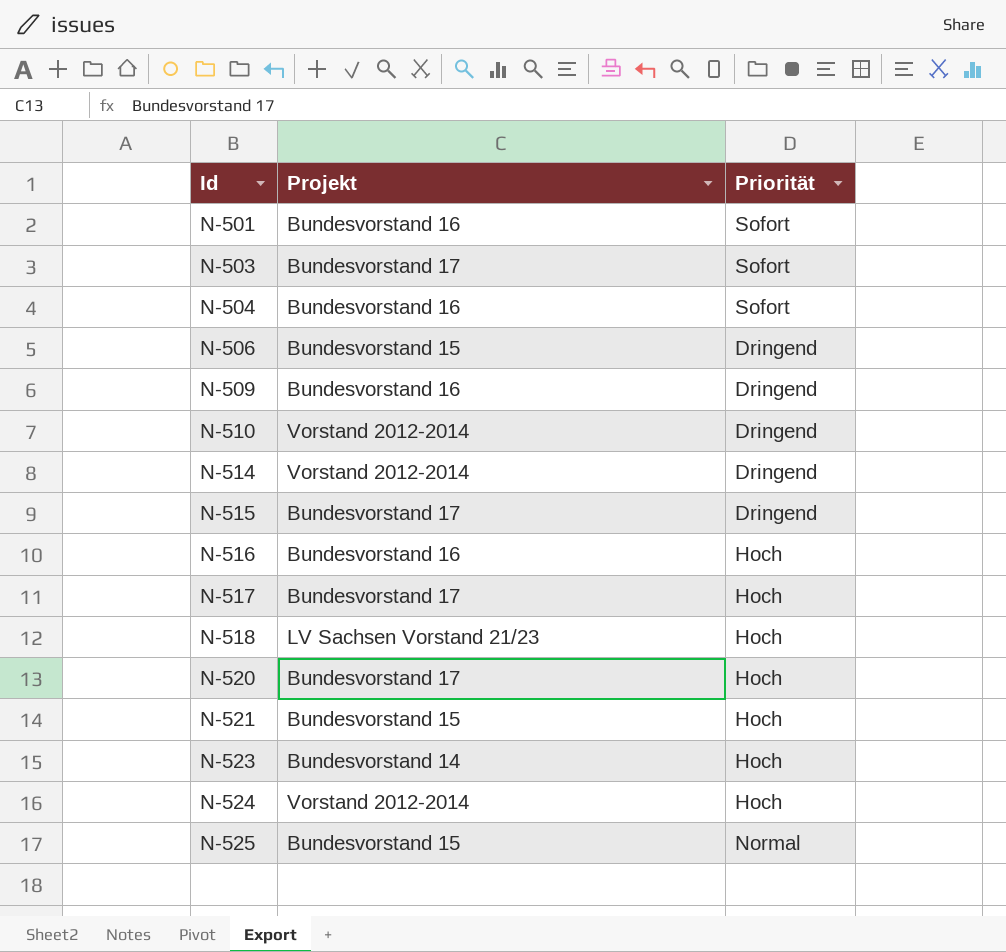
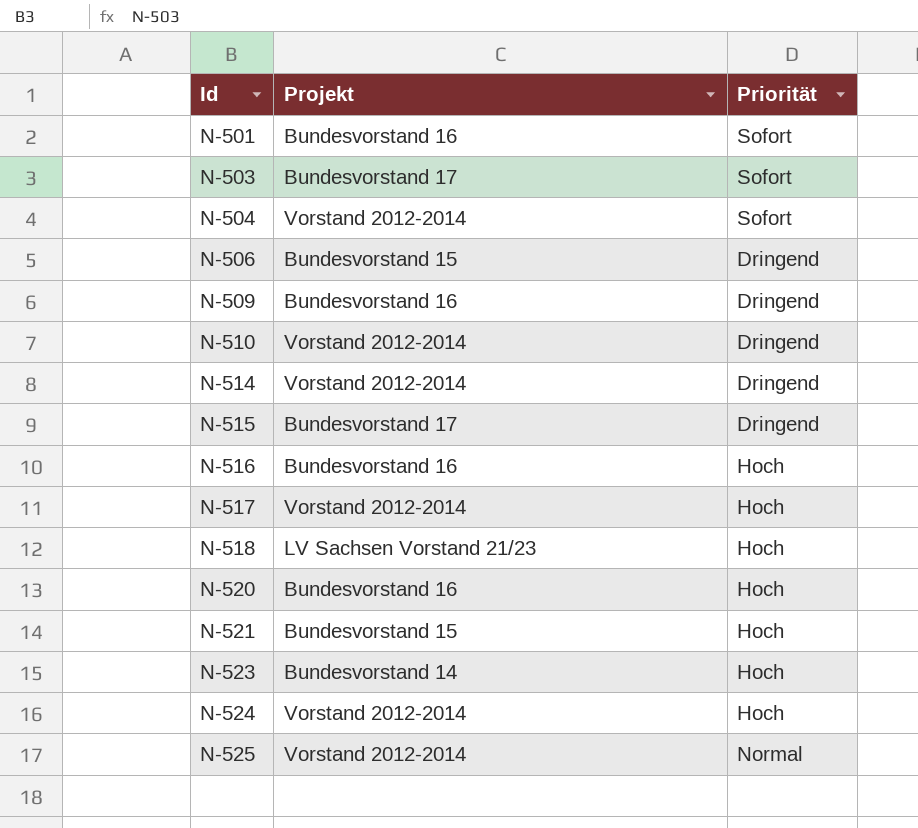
N-504 | Projekt: Bundesvorstand 16 -> Vorstand 2012-2014
N-517 | Projekt: Bundesvorstand 17 -> Vorstand 2012-2014
N-520 | Projekt: Bundesvorstand 17 -> Bundesvorstand 16
N-525 | Projekt: Bundesvorstand 15 -> Vorstand 2012-2014

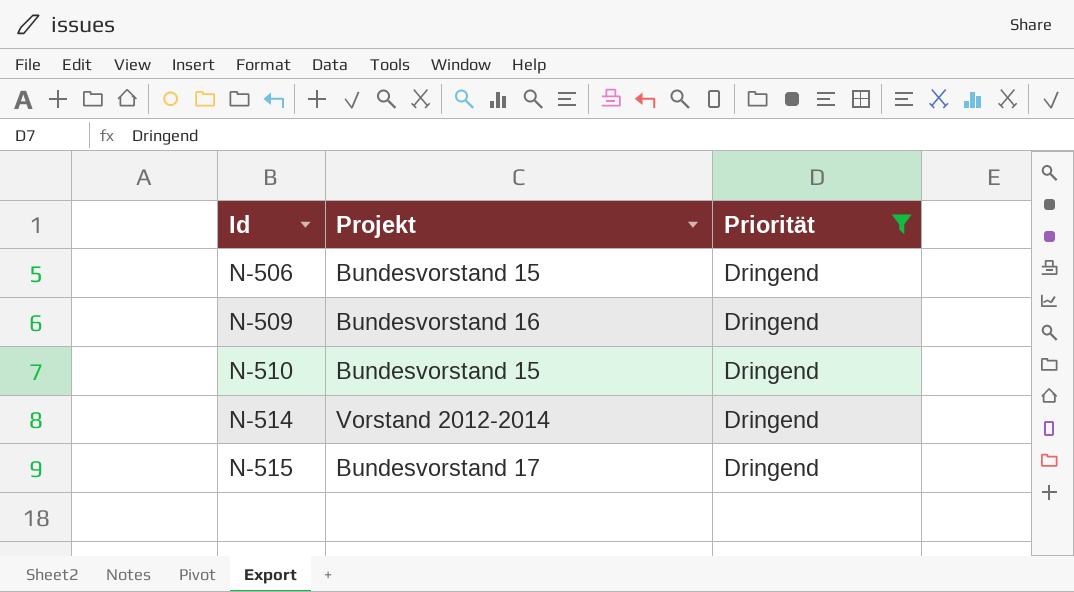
filter: none -> Priorität = Dringend
N-510 | Projekt: Vorstand 2012-2014 -> Bundesvorstand 15

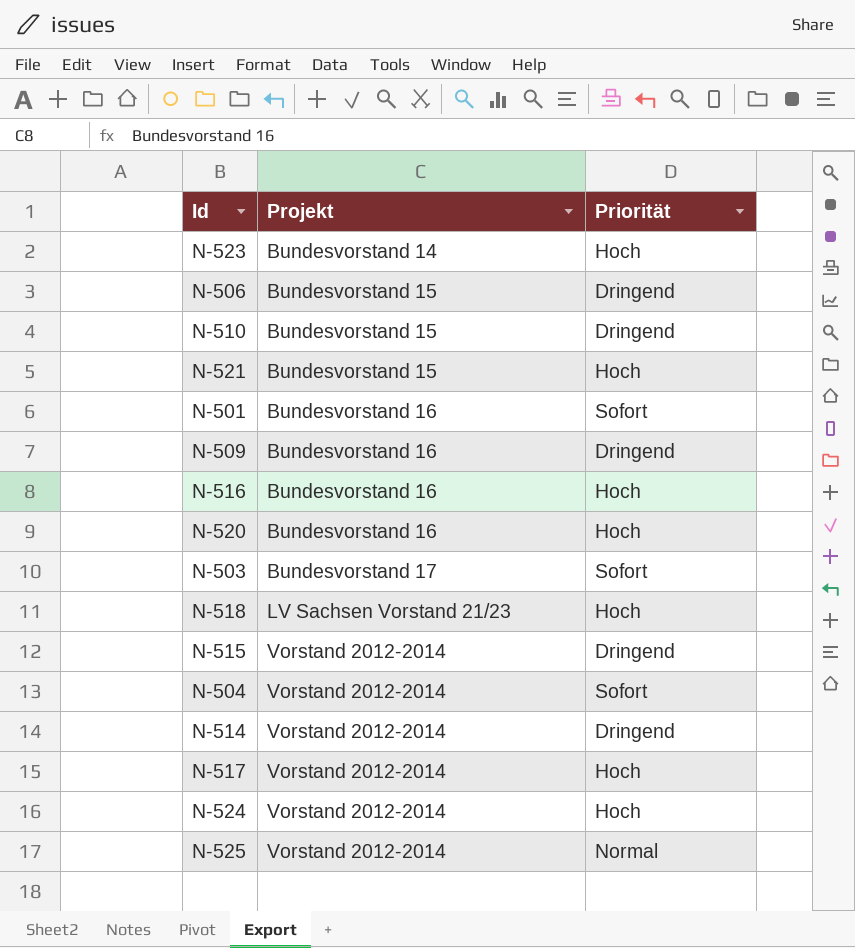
filter: Priorität = Dringend -> none
row order: Id ascending -> Projekt ascending
N-515 | Projekt: Bundesvorstand 17 -> Vorstand 2012-2014

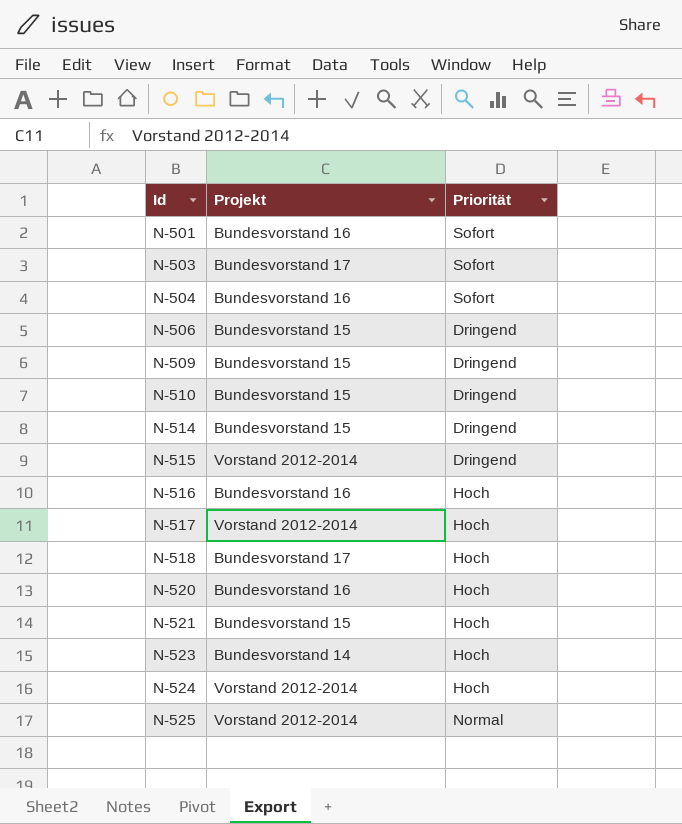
row order: Projekt ascending -> Id ascending
N-504 | Projekt: Vorstand 2012-2014 -> Bundesvorstand 16
N-509 | Projekt: Bundesvorstand 16 -> Bundesvorstand 15
N-514 | Projekt: Vorstand 2012-2014 -> Bundesvorstand 15
N-518 | Projekt: LV Sachsen Vorstand 21/23 -> Bundesvorstand 17

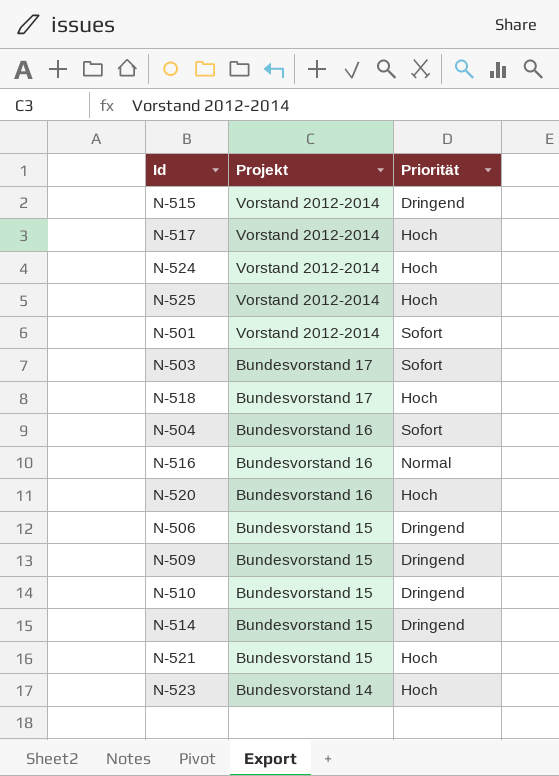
row order: Id ascending -> Projekt descending
N-525 | Priorität: Normal -> Hoch
N-501 | Projekt: Bundesvorstand 16 -> Vorstand 2012-2014
N-516 | Priorität: Hoch -> Normal

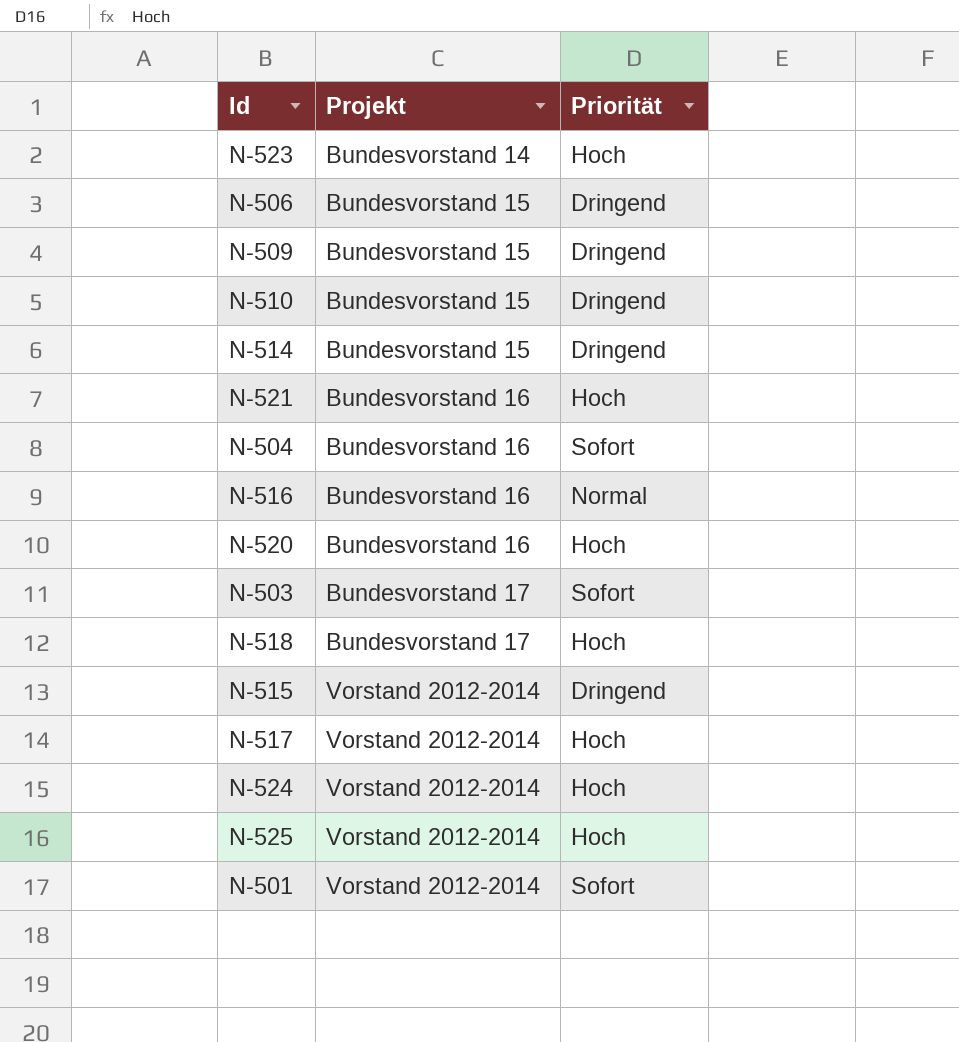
row order: Projekt descending -> Projekt ascending
N-521 | Projekt: Bundesvorstand 15 -> Bundesvorstand 16

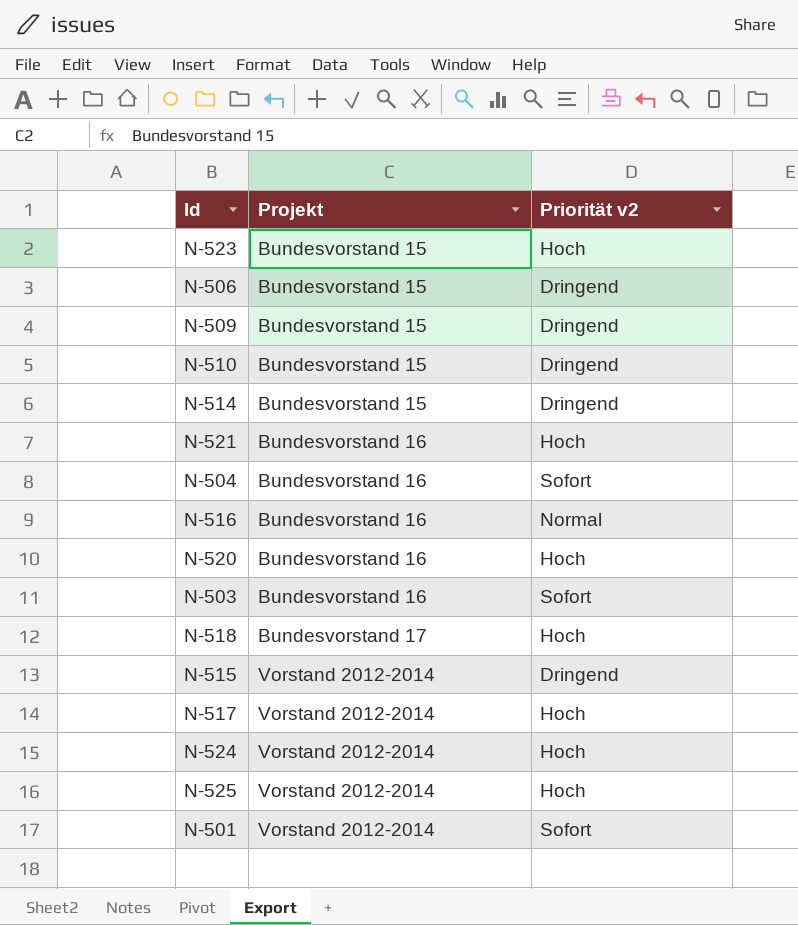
column name: Priorität -> Priorität v2
N-523 | Projekt: Bundesvorstand 14 -> Bundesvorstand 15
N-503 | Projekt: Bundesvorstand 17 -> Bundesvorstand 16

